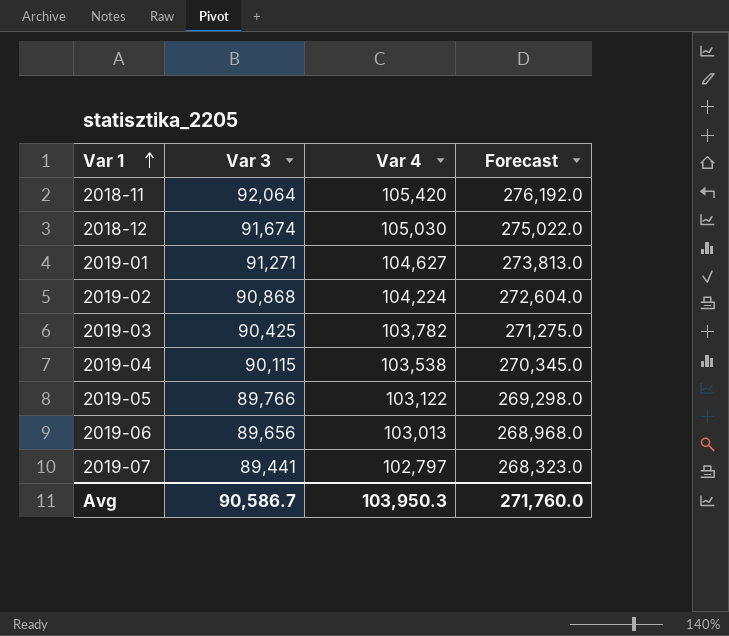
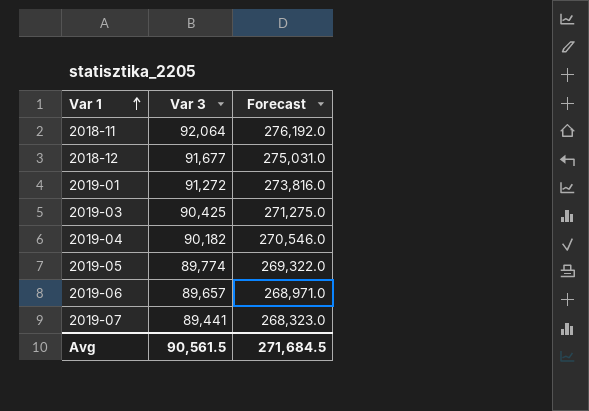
column Var 4 | position: 3 -> none
row 2019-02: 90,868 | 104,224 | 272,604.0 -> none
2018-12 | Var 3: 91,674 -> 91,677
2018-12 | Forecast: 275,022.0 -> 275,031.0
2019-01 | Var 3: 91,271 -> 91,272
2019-01 | Forecast: 273,813.0 -> 273,816.0
2019-04 | Var 3: 90,115 -> 90,182
2019-04 | Forecast: 270,345.0 -> 270,546.0
2019-05 | Var 3: 89,766 -> 89,774
2019-05 | Forecast: 269,298.0 -> 269,322.0
2019-06 | Var 3: 89,656 -> 89,657
2019-06 | Forecast: 268,968.0 -> 268,971.0
Avg | Var 3: 90,586.7 -> 90,561.5
Avg | Forecast: 271,760.0 -> 271,684.5

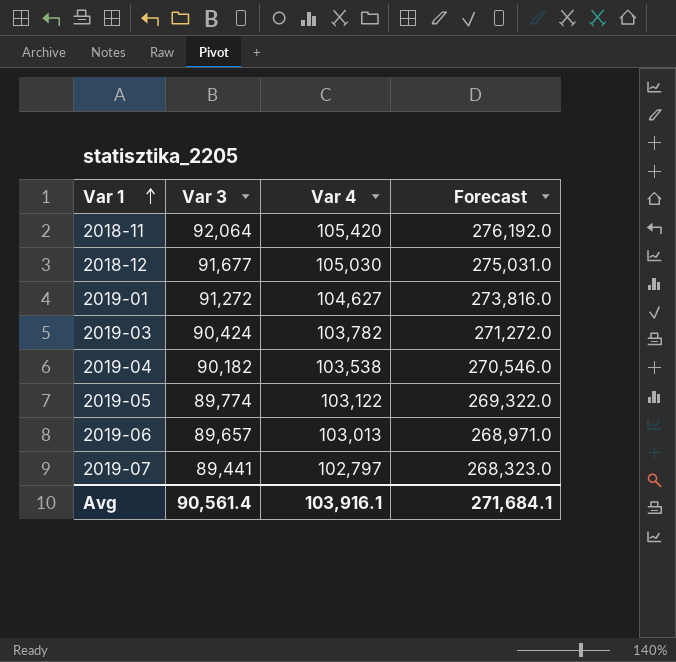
column Var 4 | position: none -> 3
2019-03 | Var 3: 90,425 -> 90,424
2019-03 | Forecast: 271,275.0 -> 271,272.0
Avg | Var 3: 90,561.5 -> 90,561.4
Avg | Forecast: 271,684.5 -> 271,684.1

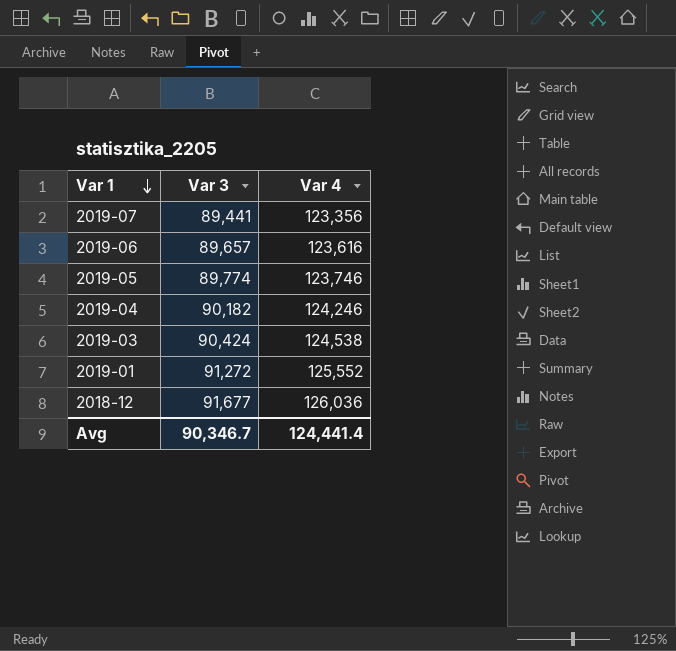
row order: Var 1 ascending -> Var 1 descending
column Forecast | formula: [Var 3] * 3 -> none
row 2018-11: 92,064 | 105,420 | 276,192.0 -> none
2019-07 | Var 4: 102,797 -> 123,356
2019-06 | Var 4: 103,013 -> 123,616
2019-05 | Var 4: 103,122 -> 123,746
2019-04 | Var 4: 103,538 -> 124,246
2019-03 | Var 4: 103,782 -> 124,538
2019-01 | Var 4: 104,627 -> 125,552
2018-12 | Var 4: 105,030 -> 126,036
Avg | Var 3: 90,561.4 -> 90,346.7
Avg | Var 4: 103,916.1 -> 124,441.4

